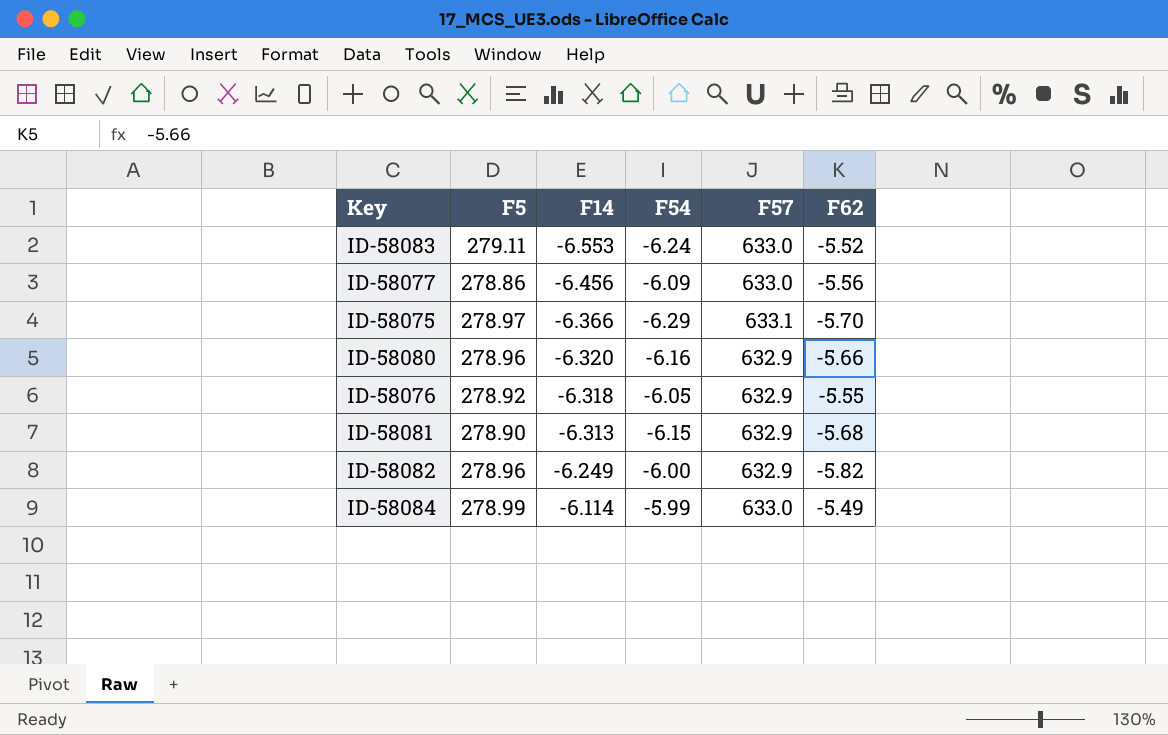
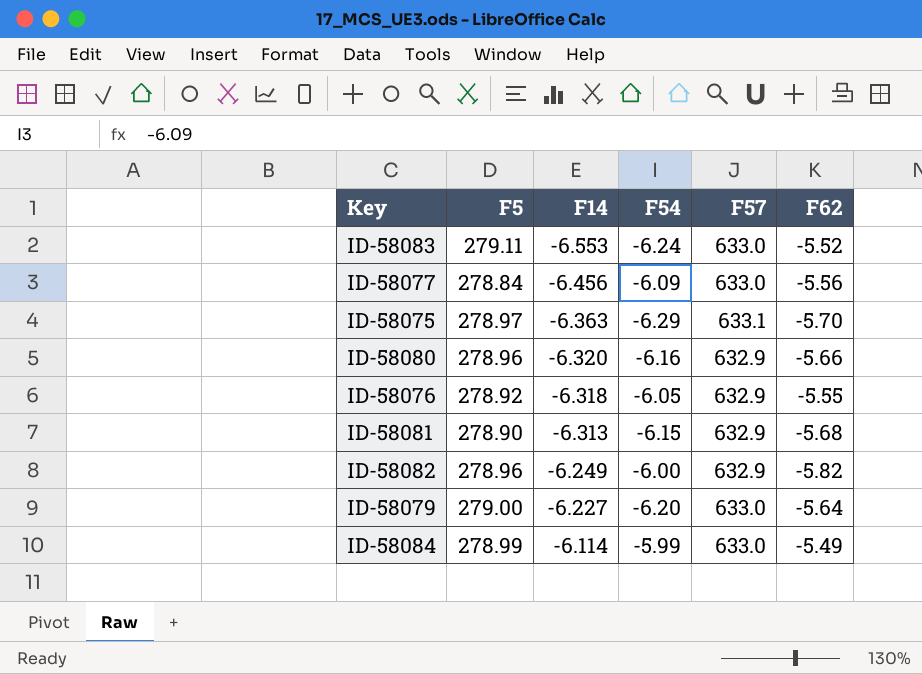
ID-58077 | F5: 278.86 -> 278.84
ID-58075 | F14: -6.366 -> -6.363
row ID-58079: none -> 279.00 | -6.227 | -6.20 | 633.0 | -5.64

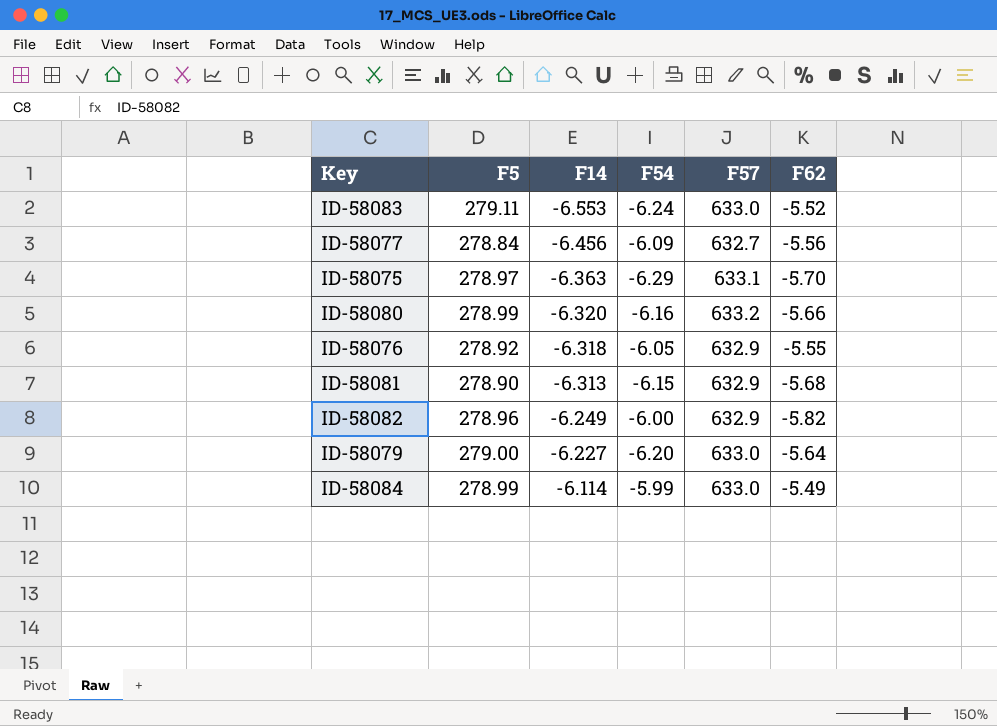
ID-58077 | F57: 633.0 -> 632.7
ID-58080 | F5: 278.96 -> 278.99
ID-58080 | F57: 632.9 -> 633.2

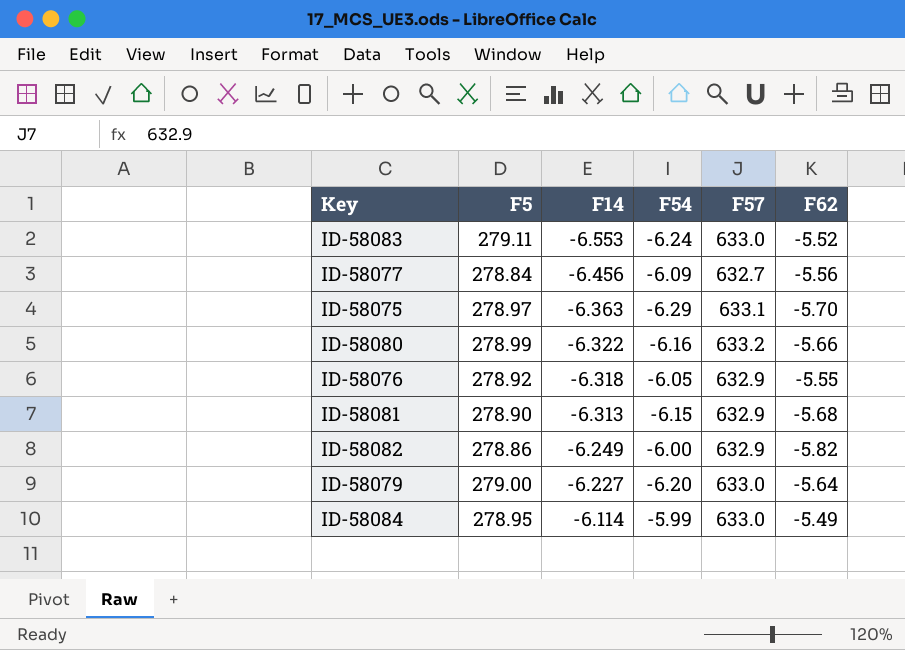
ID-58080 | F14: -6.320 -> -6.322
ID-58082 | F5: 278.96 -> 278.86
ID-58084 | F5: 278.99 -> 278.95

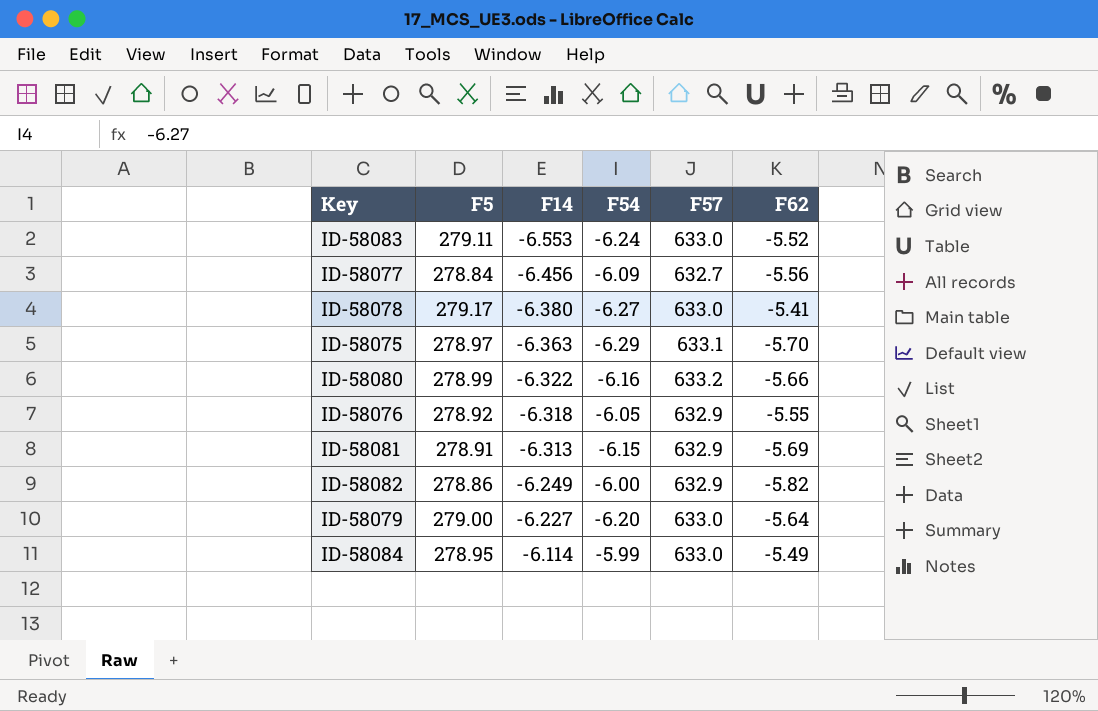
row ID-58078: none -> 279.17 | -6.380 | -6.27 | 633.0 | -5.41
ID-58081 | F5: 278.90 -> 278.91
ID-58081 | F62: -5.68 -> -5.69

